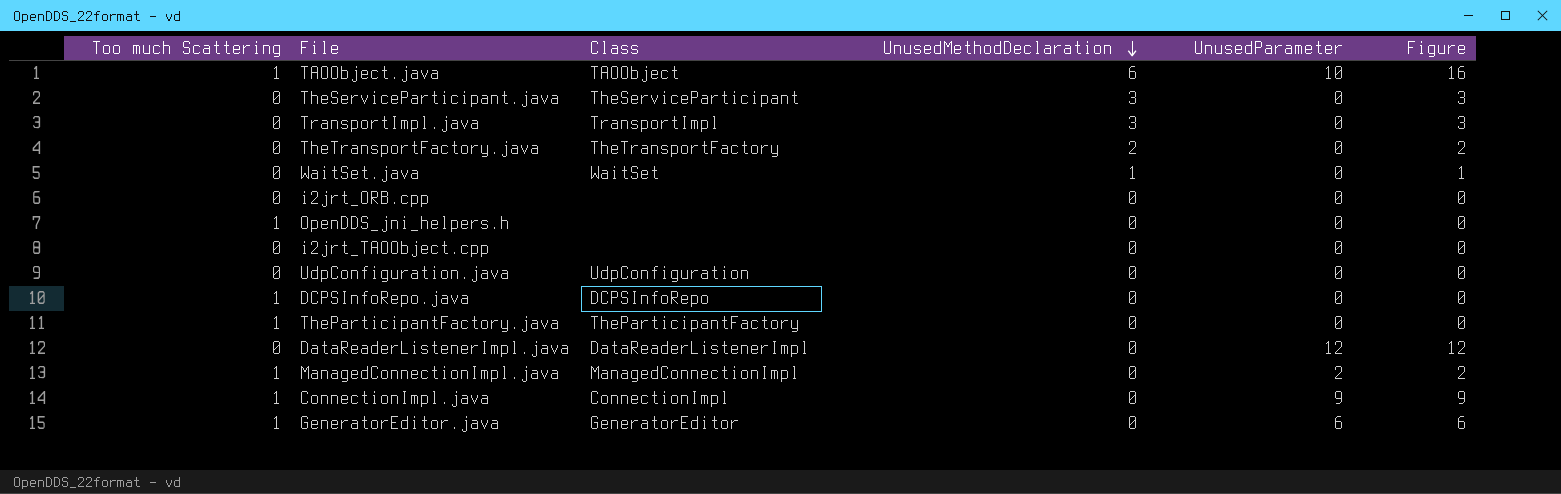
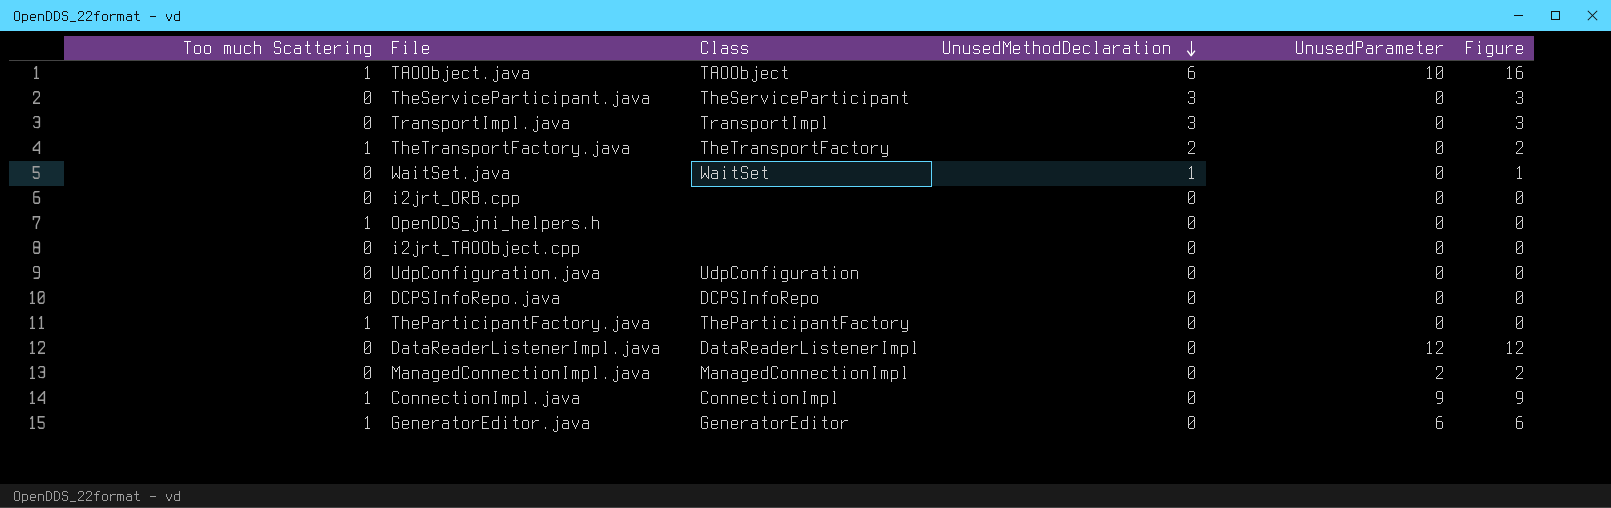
TheTransportFactory.java | Too much Scattering: 0 -> 1
DCPSInfoRepo.java | Too much Scattering: 1 -> 0
ManagedConnectionImpl.java | Too much Scattering: 1 -> 0

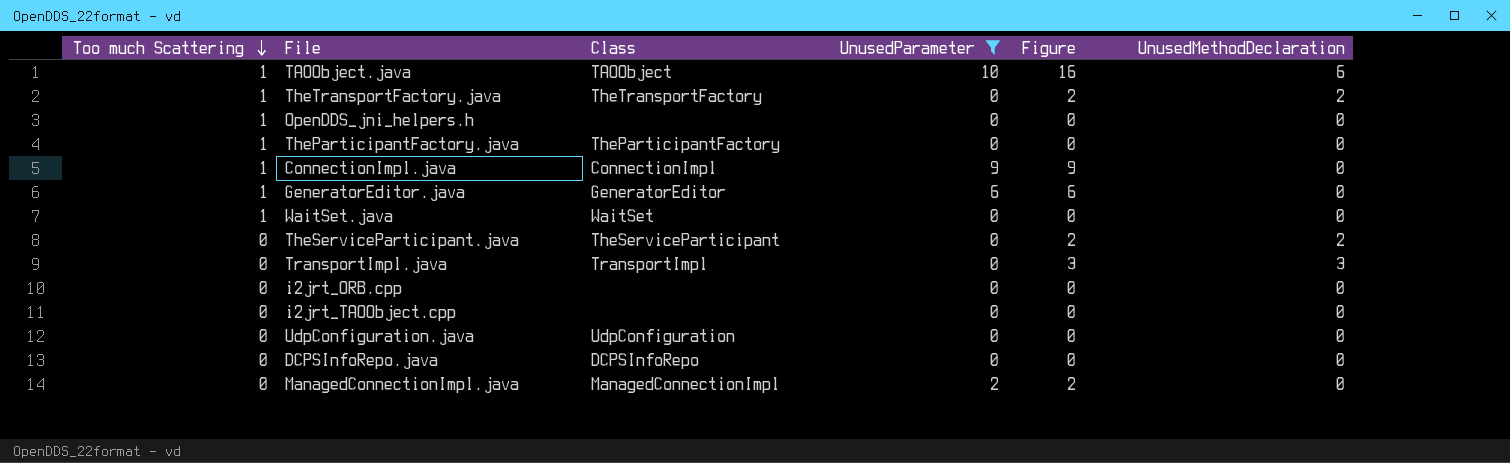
filter: none -> UnusedParameter != 12
row order: UnusedMethodDeclaration descending -> Too much Scattering descending
column UnusedMethodDeclaration | position: 4 -> 6
WaitSet.java | Too much Scattering: 0 -> 1
WaitSet.java | Figure: 1 -> 0
WaitSet.java | UnusedMethodDeclaration: 1 -> 0
TheServiceParticipant.java | Figure: 3 -> 2
TheServiceParticipant.java | UnusedMethodDeclaration: 3 -> 2

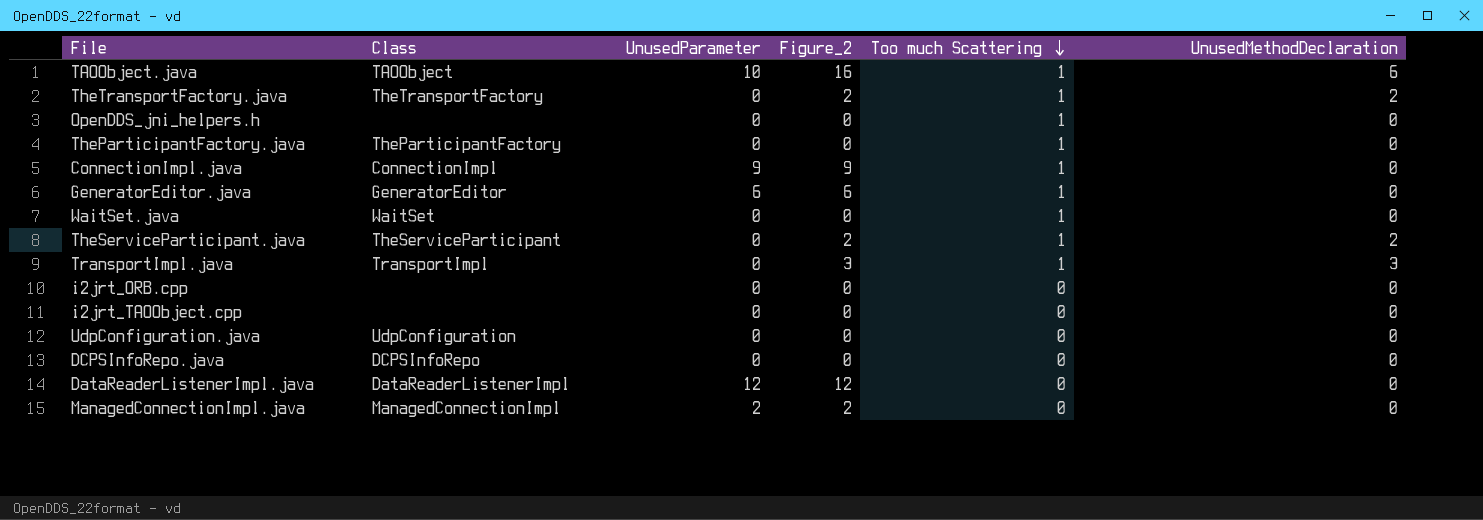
filter: UnusedParameter != 12 -> none
column name: Figure -> Figure_2
column Too much Scattering | position: 1 -> 5
TheServiceParticipant.java | Too much Scattering: 0 -> 1
TransportImpl.java | Too much Scattering: 0 -> 1

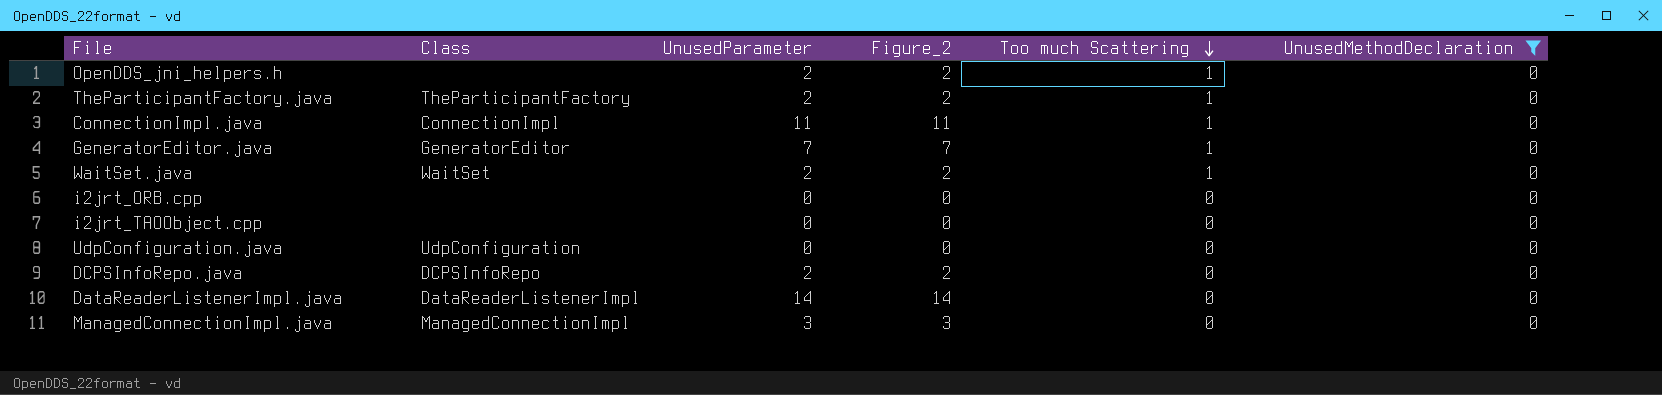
filter: none -> UnusedMethodDeclaration = 0
OpenDDS_jni_helpers.h | UnusedParameter: 0 -> 2
OpenDDS_jni_helpers.h | Figure_2: 0 -> 2
TheParticipantFactory.java | UnusedParameter: 0 -> 2
TheParticipantFactory.java | Figure_2: 0 -> 2
ConnectionImpl.java | UnusedParameter: 9 -> 11
ConnectionImpl.java | Figure_2: 9 -> 11
GeneratorEditor.java | UnusedParameter: 6 -> 7
GeneratorEditor.java | Figure_2: 6 -> 7
WaitSet.java | UnusedParameter: 0 -> 2
WaitSet.java | Figure_2: 0 -> 2
DCPSInfoRepo.java | UnusedParameter: 0 -> 2
DCPSInfoRepo.java | Figure_2: 0 -> 2
DataReaderListenerImpl.java | UnusedParameter: 12 -> 14
DataReaderListenerImpl.java | Figure_2: 12 -> 14
ManagedConnectionImpl.java | UnusedParameter: 2 -> 3
ManagedConnectionImpl.java | Figure_2: 2 -> 3

